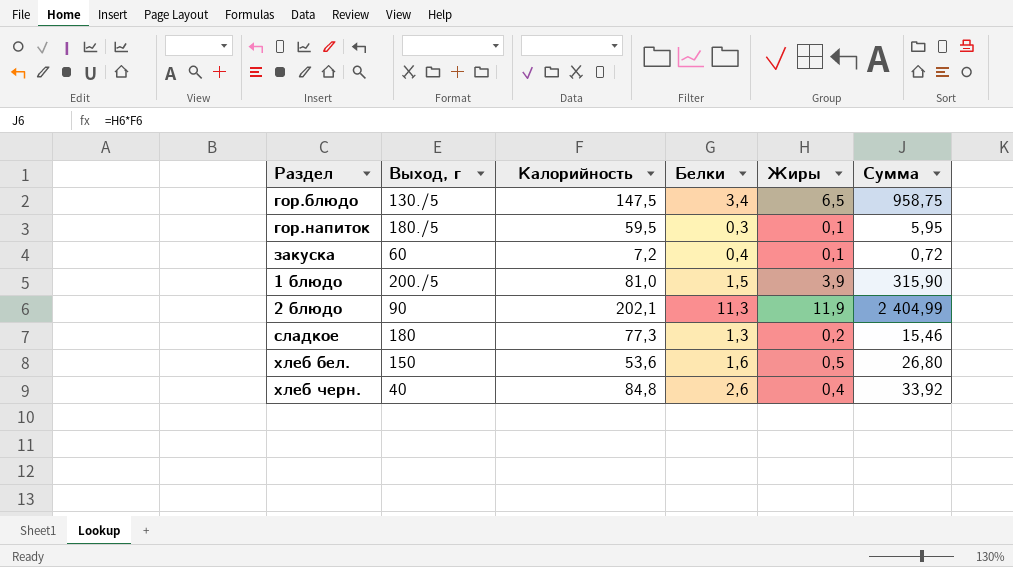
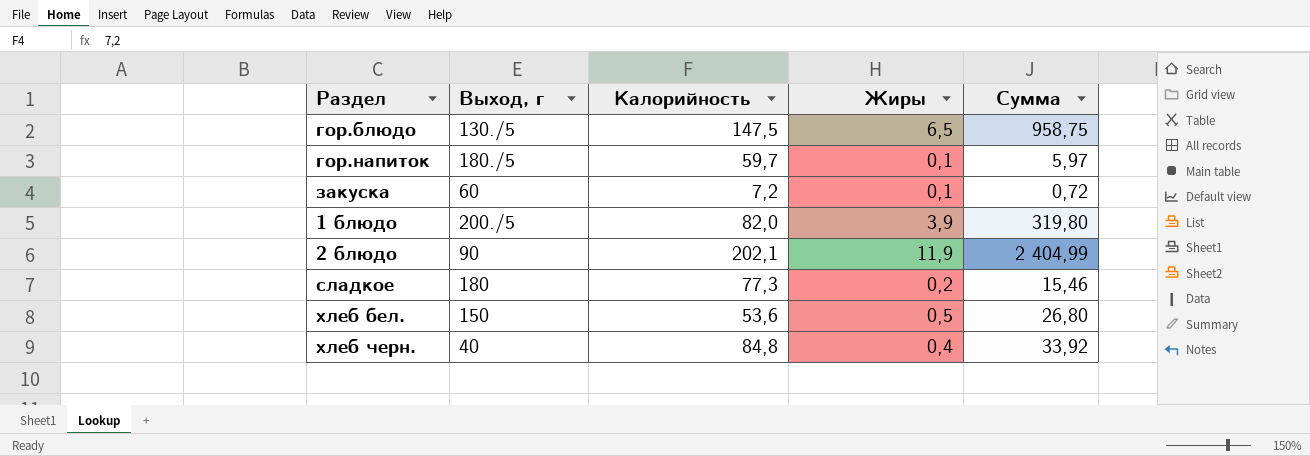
column Белки | position: 4 -> none
гор.напиток | Калорийность: 59,5 -> 59,7
гор.напиток | Сумма: 5,95 -> 5,97
1 блюдо | Калорийность: 81,0 -> 82,0
1 блюдо | Сумма: 315,90 -> 319,80

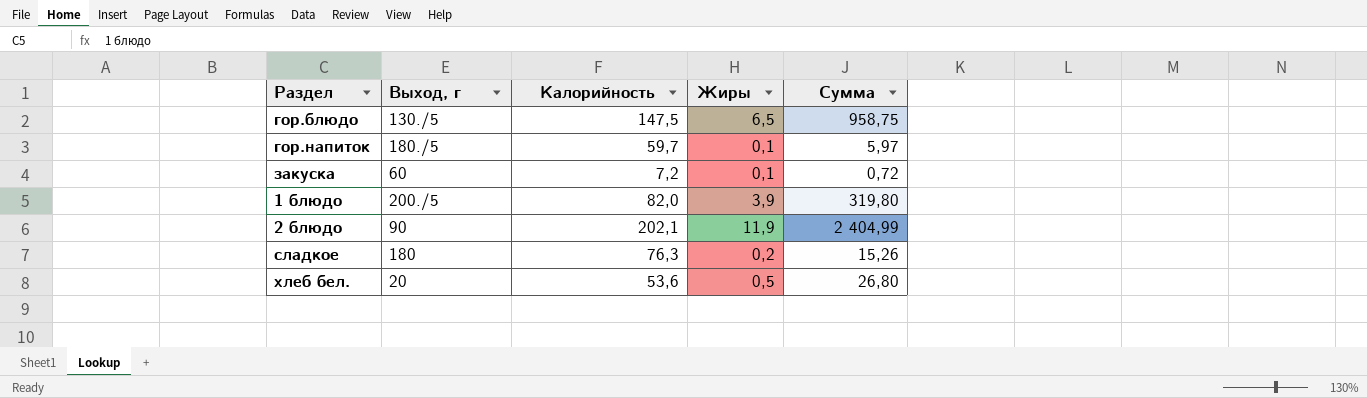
row хлеб черн.: 40 | 84,8 | 0,4 | 33,92 -> none
сладкое | Калорийность: 77,3 -> 76,3
сладкое | Сумма: 15,46 -> 15,26
хлеб бел. | Выход, г: 150 -> 20

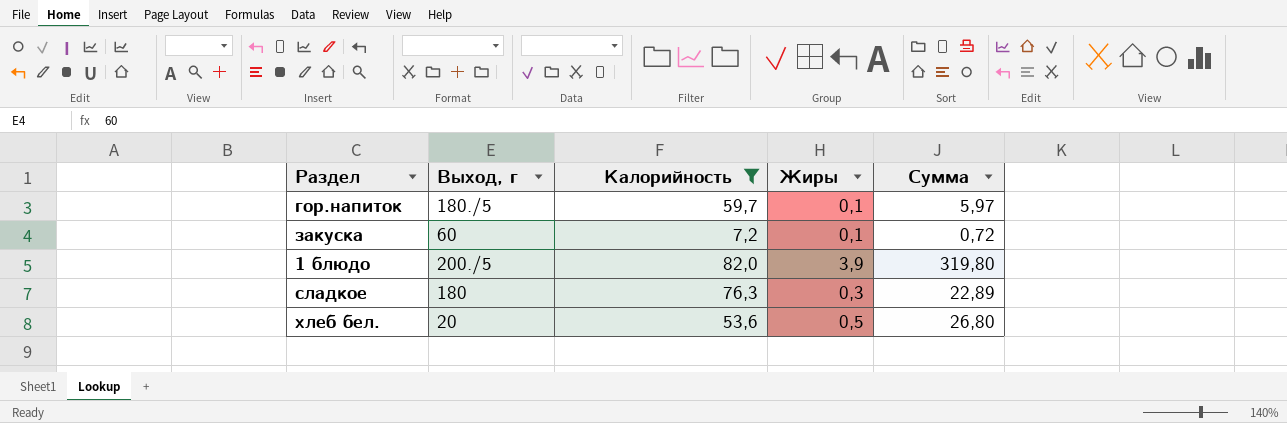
filter: none -> Калорийность <= 82,0
сладкое | Жиры: 0,2 -> 0,3
сладкое | Сумма: 15,26 -> 22,89

